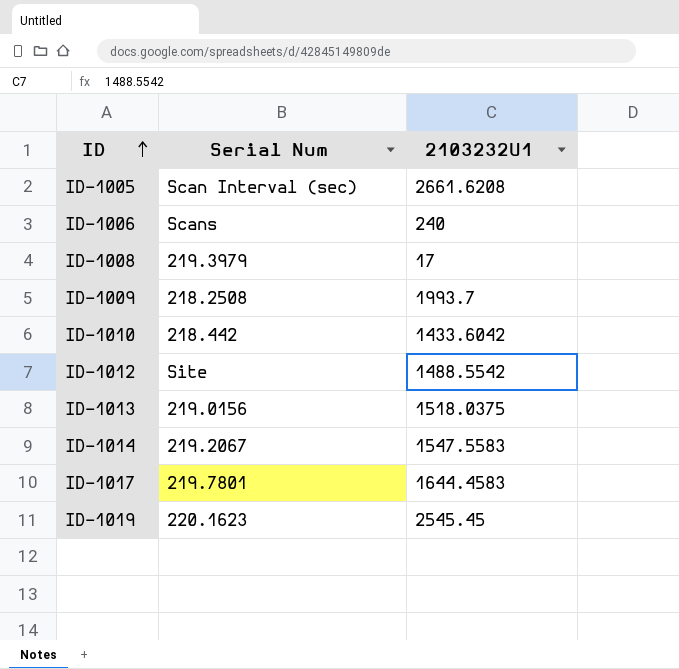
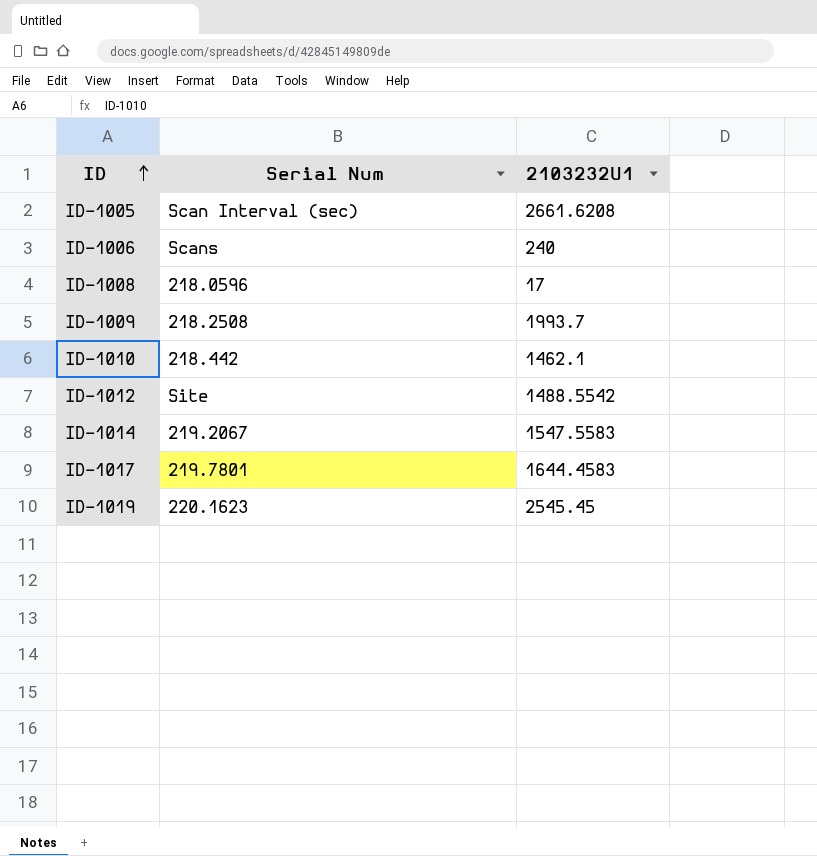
row ID-1013: 219.0156 | 1518.0375 -> none
ID-1008 | Serial Num: 219.3979 -> 218.0596
ID-1010 | 2103232U1: 1433.6042 -> 1462.1

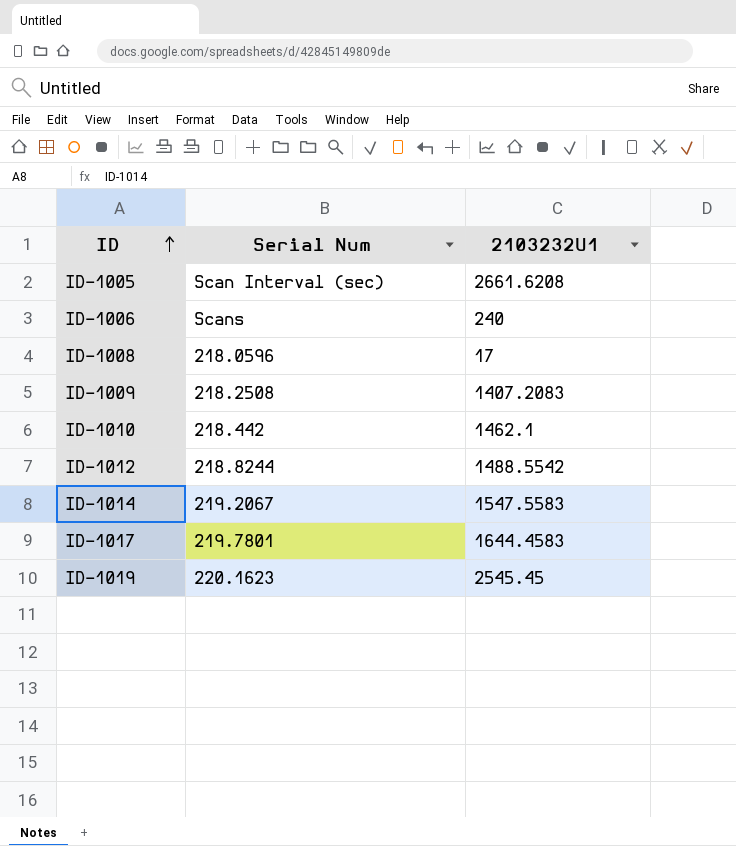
ID-1009 | 2103232U1: 1993.7 -> 1407.2083
ID-1012 | Serial Num: Site -> 218.8244

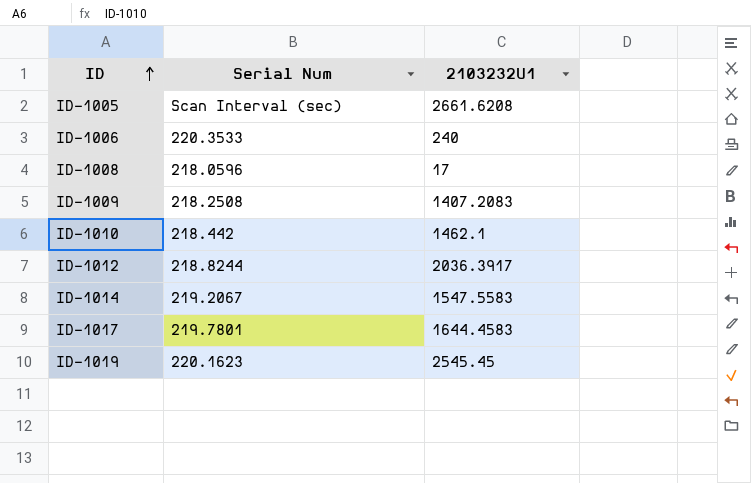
ID-1006 | Serial Num: Scans -> 220.3533
ID-1012 | 2103232U1: 1488.5542 -> 2036.3917

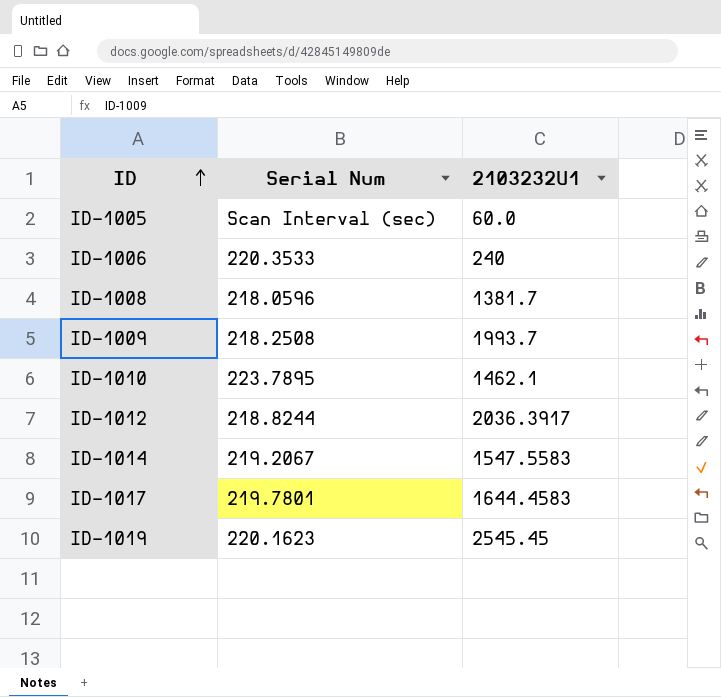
ID-1005 | 2103232U1: 2661.6208 -> 60.0
ID-1008 | 2103232U1: 17 -> 1381.7
ID-1009 | 2103232U1: 1407.2083 -> 1993.7
ID-1010 | Serial Num: 218.442 -> 223.7895

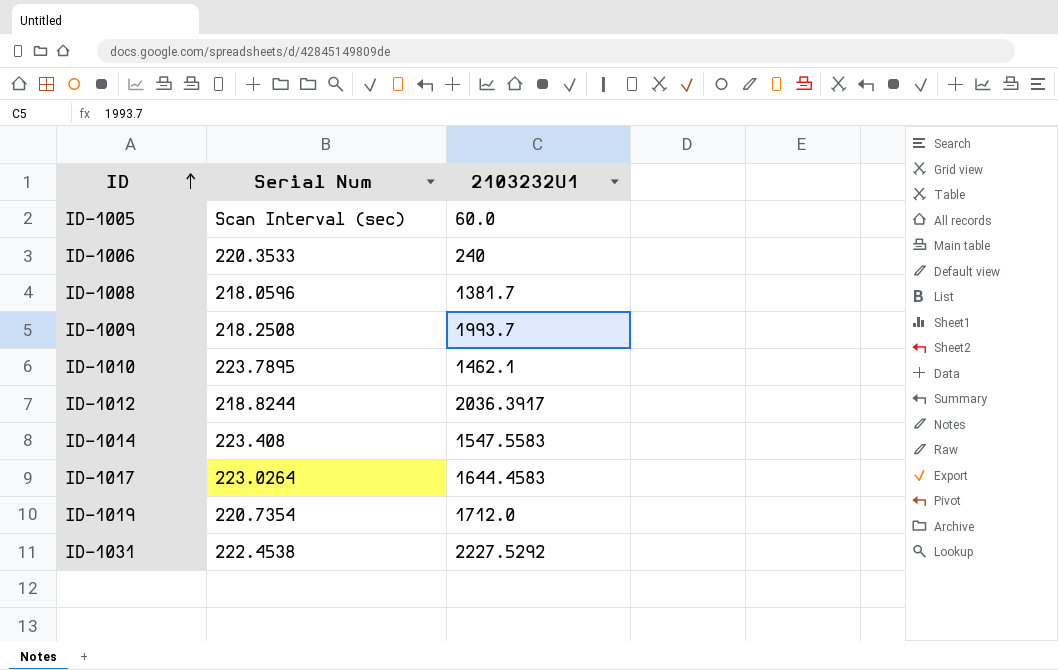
ID-1014 | Serial Num: 219.2067 -> 223.408
ID-1017 | Serial Num: 219.7801 -> 223.0264
ID-1019 | Serial Num: 220.1623 -> 220.7354
ID-1019 | 2103232U1: 2545.45 -> 1712.0
row ID-1031: none -> 222.4538 | 2227.5292

